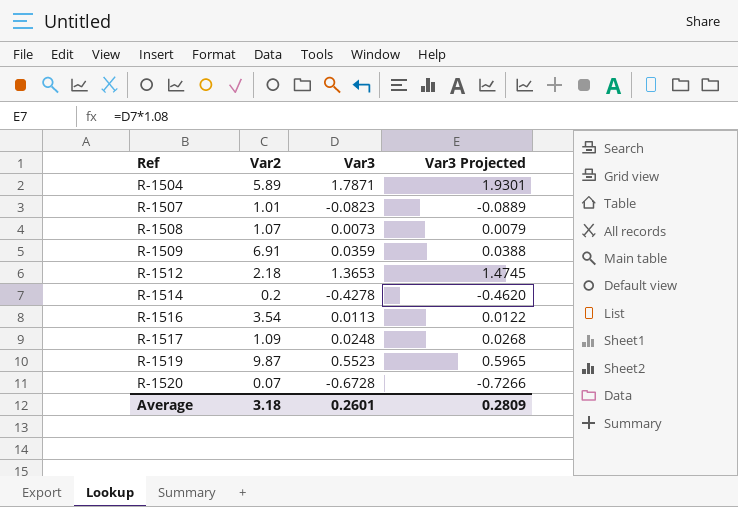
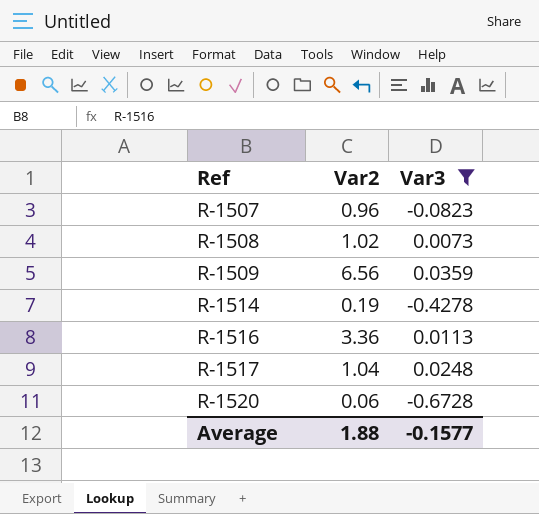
filter: none -> Var3 <= 0.0359
column Var3 Projected | formula: [Var3] * 1.08 -> none
R-1507 | Var2: 1.01 -> 0.96
R-1508 | Var2: 1.07 -> 1.02
R-1509 | Var2: 6.91 -> 6.56
R-1514 | Var2: 0.2 -> 0.19
R-1516 | Var2: 3.54 -> 3.36
R-1517 | Var2: 1.09 -> 1.04
R-1520 | Var2: 0.07 -> 0.06
Average | Var2: 3.18 -> 1.88
Average | Var3: 0.2601 -> -0.1577

